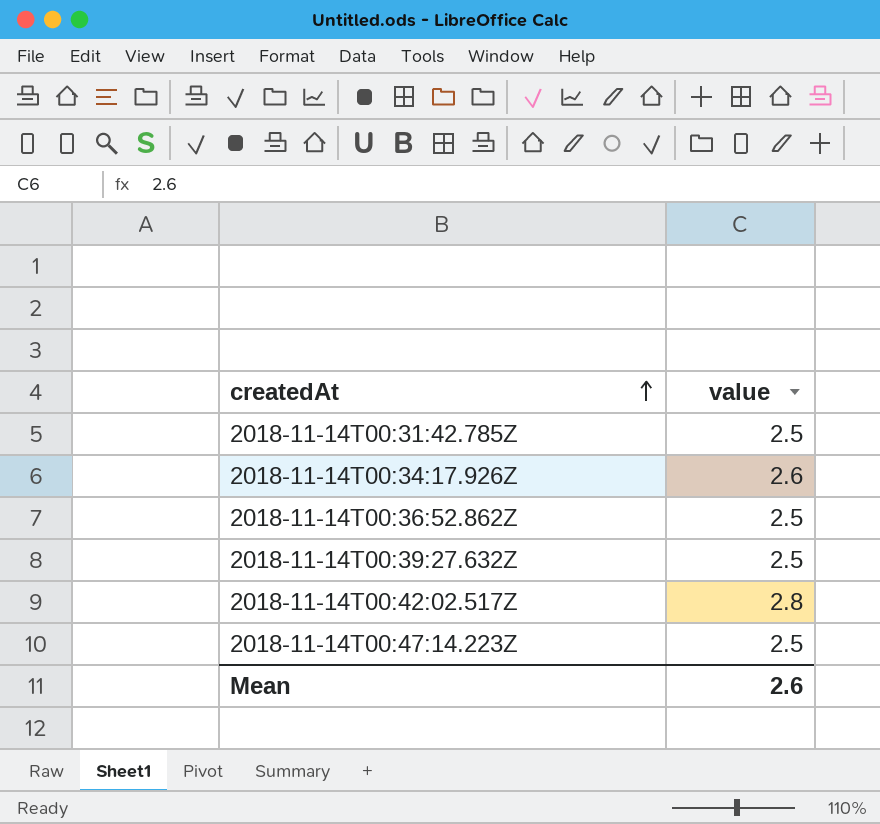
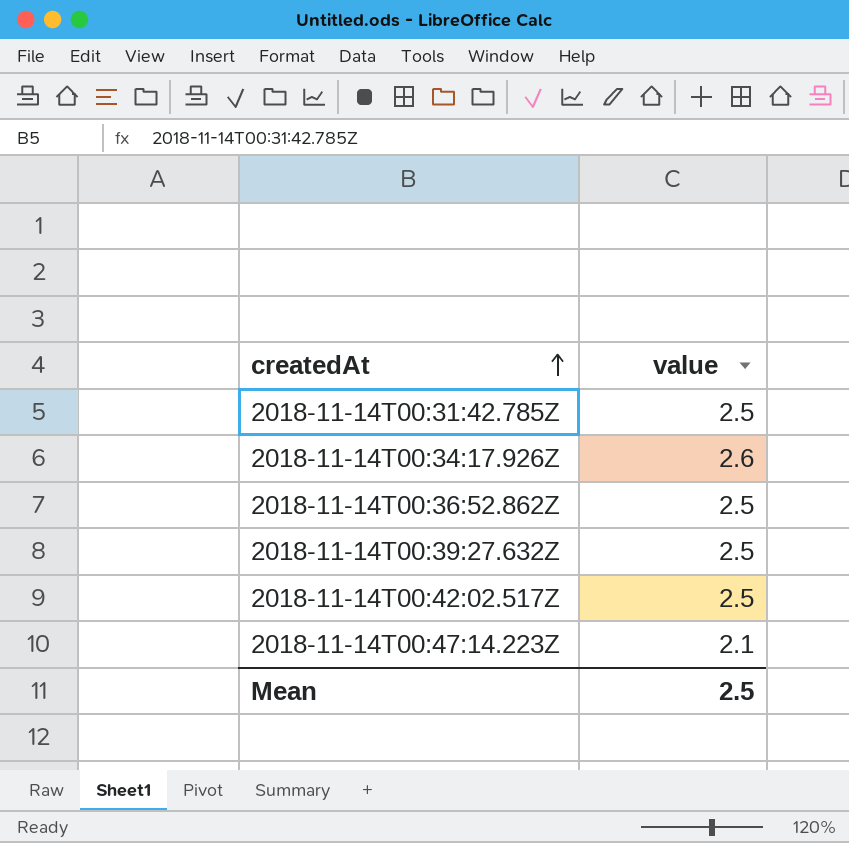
2018-11-14T00:42:02.517Z | value: 2.8 -> 2.5
2018-11-14T00:47:14.223Z | value: 2.5 -> 2.1
Mean | value: 2.6 -> 2.5

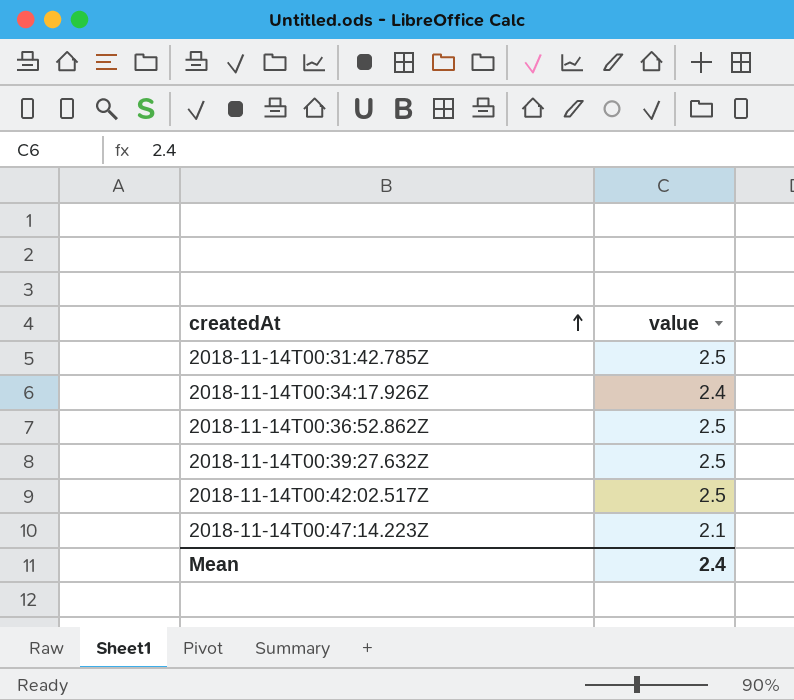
2018-11-14T00:34:17.926Z | value: 2.6 -> 2.4
Mean | value: 2.5 -> 2.4

